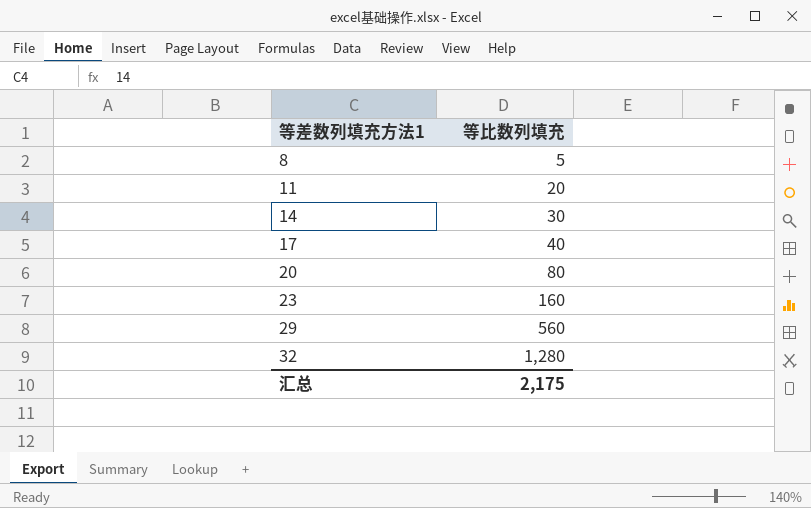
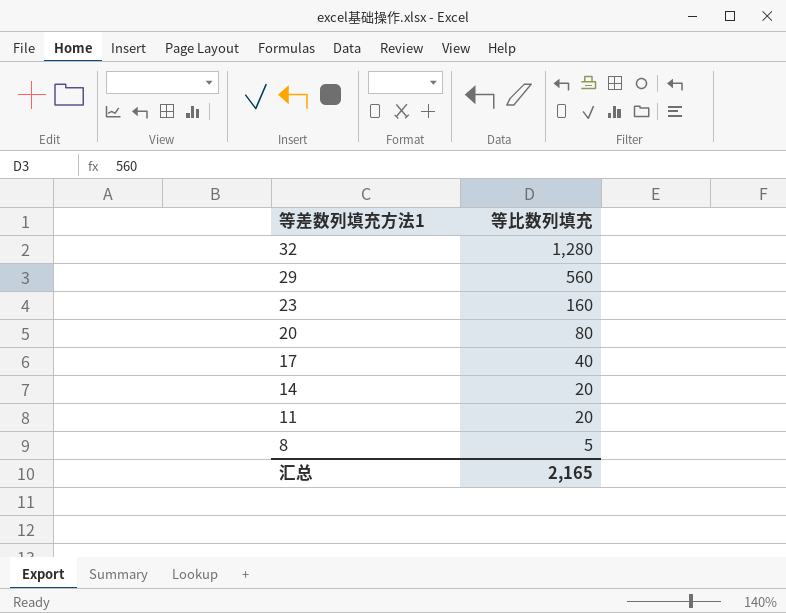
row order: 等差数列填充方法1 ascending -> 等差数列填充方法1 descending
14 | 等比数列填充: 30 -> 20
汇总 | 等比数列填充: 2,175 -> 2,165

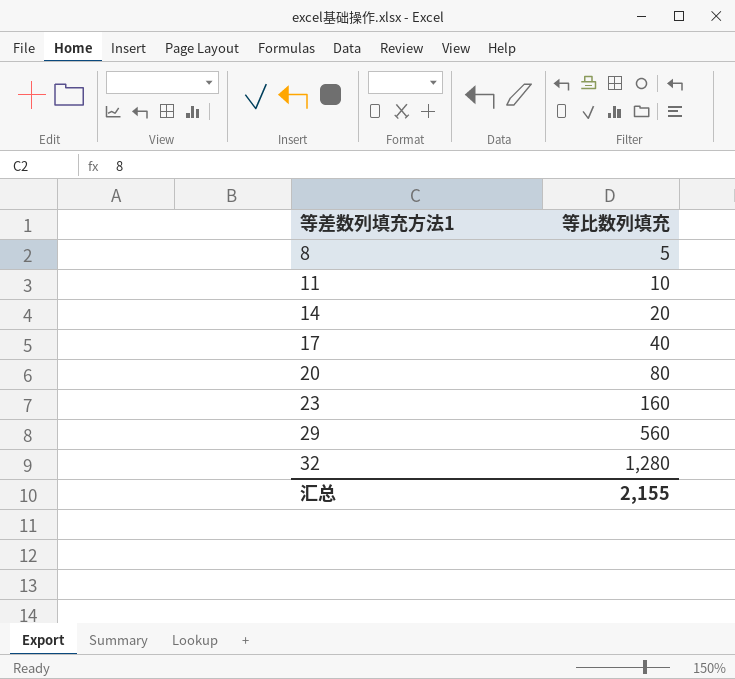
row order: 等差数列填充方法1 descending -> 等差数列填充方法1 ascending
11 | 等比数列填充: 20 -> 10
汇总 | 等比数列填充: 2,165 -> 2,155

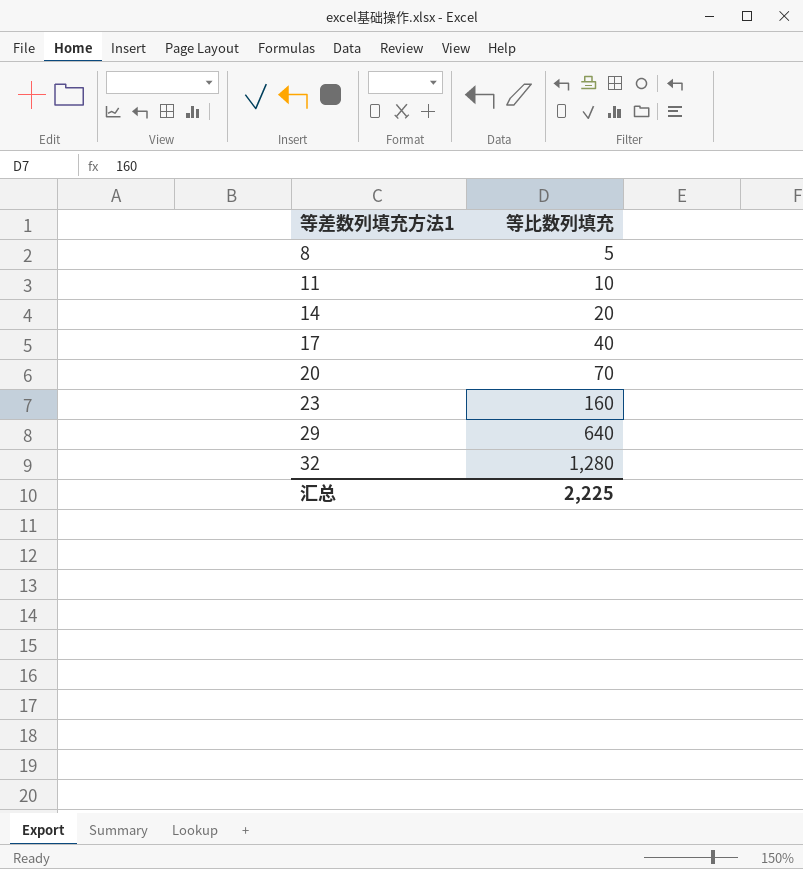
20 | 等比数列填充: 80 -> 70
29 | 等比数列填充: 560 -> 640
汇总 | 等比数列填充: 2,155 -> 2,225

